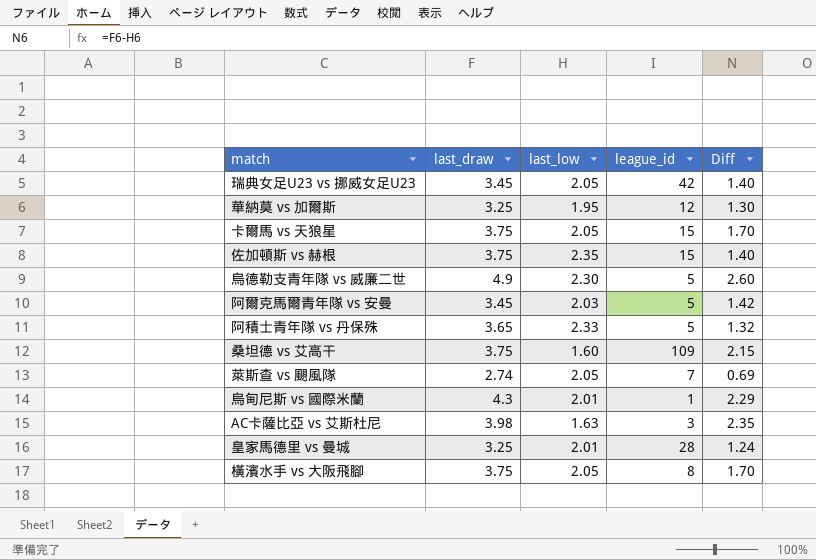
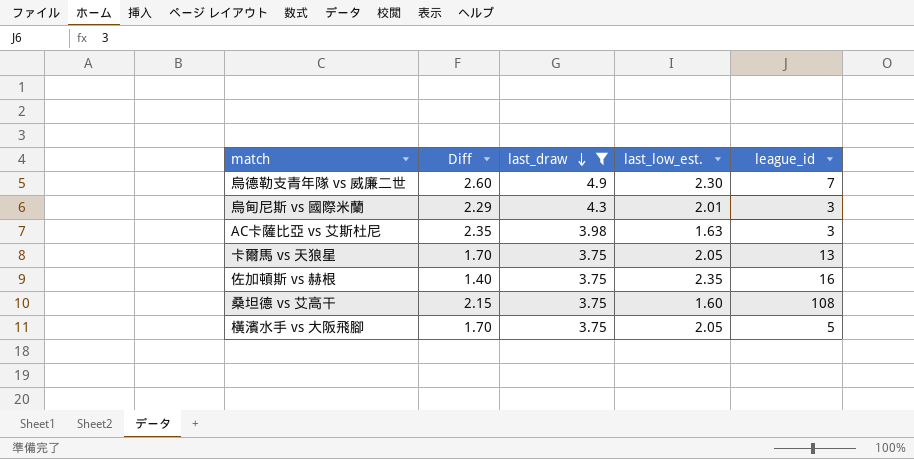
filter: none -> last_draw >= 3.75
row order: none -> last_draw descending
column Diff | position: 5 -> 2
column name: last_low -> last_low_est.
烏德勒支青年隊 vs 威廉二世 | league_id: 5 -> 7
烏甸尼斯 vs 國際米蘭 | league_id: 1 -> 3
卡爾馬 vs 天狼星 | league_id: 15 -> 13
佐加頓斯 vs 赫根 | league_id: 15 -> 16
桑坦德 vs 艾高干 | league_id: 109 -> 108
橫濱水手 vs 大阪飛腳 | league_id: 8 -> 5

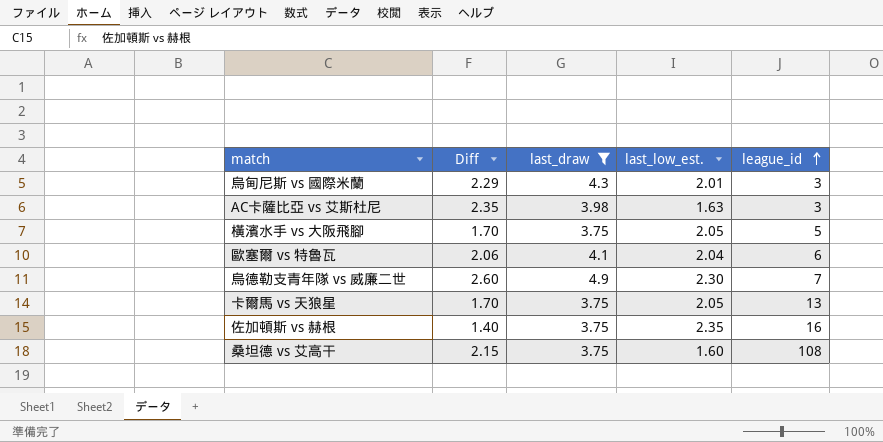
row order: last_draw descending -> league_id ascending
row 歐塞爾 vs 特魯瓦: none -> 2.06 | 4.1 | 2.04 | 6

